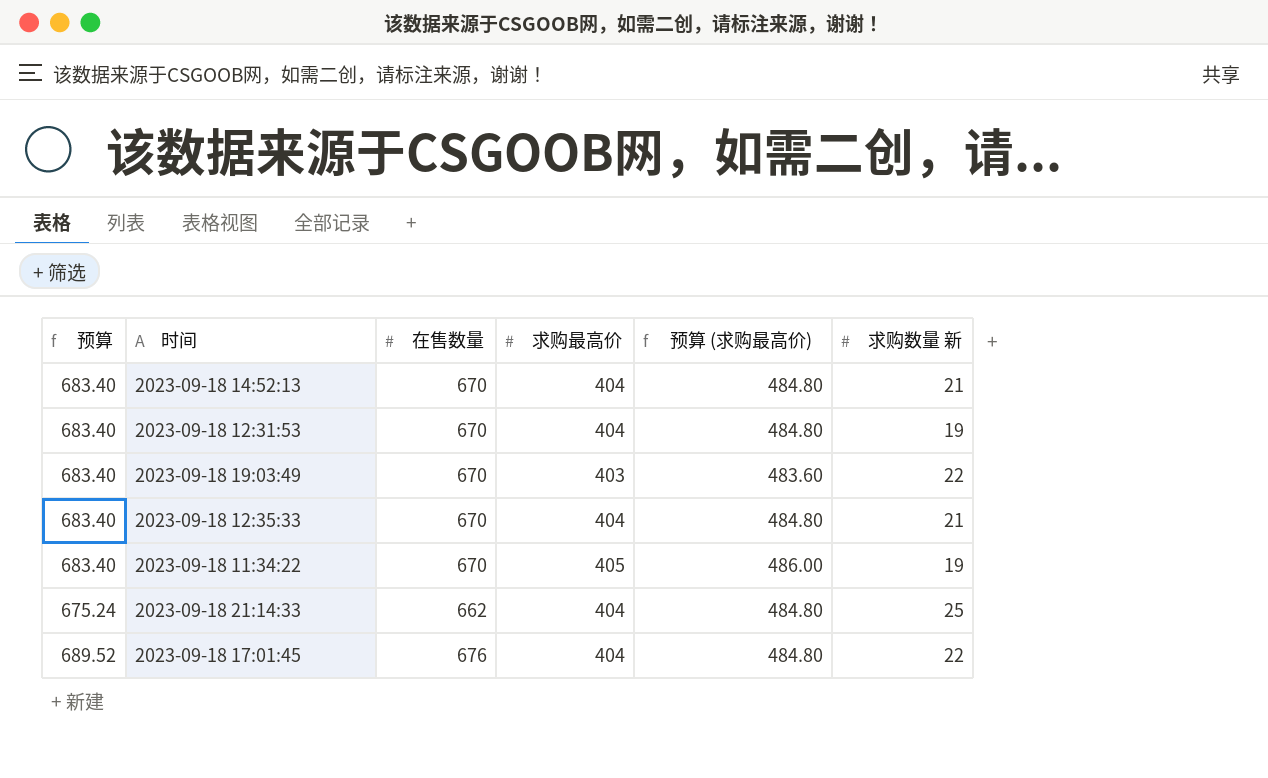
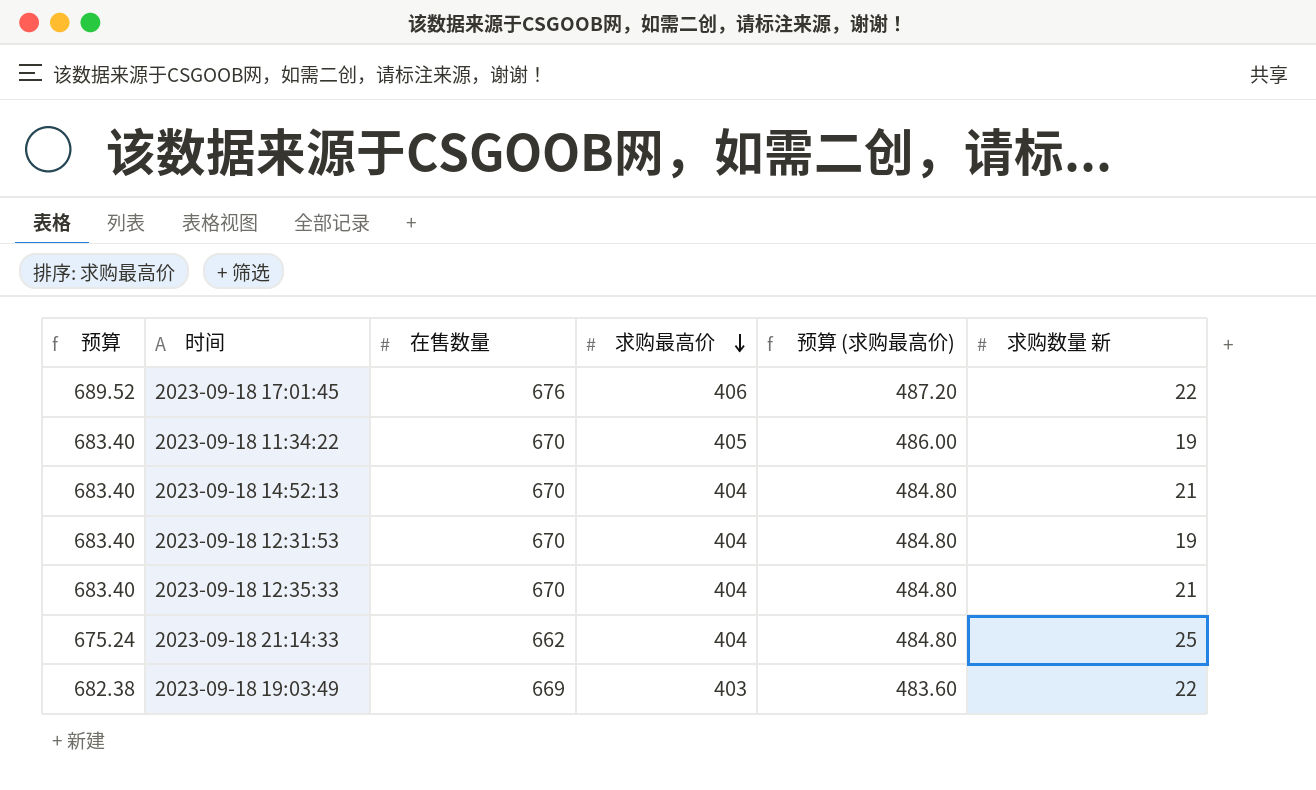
row order: none -> 求购最高价 descending
2023-09-18 17:01:45 | 求购最高价: 404 -> 406
2023-09-18 17:01:45 | 预算 (求购最高价): 484.80 -> 487.20
2023-09-18 19:03:49 | 预算: 683.40 -> 682.38
2023-09-18 19:03:49 | 在售数量: 670 -> 669

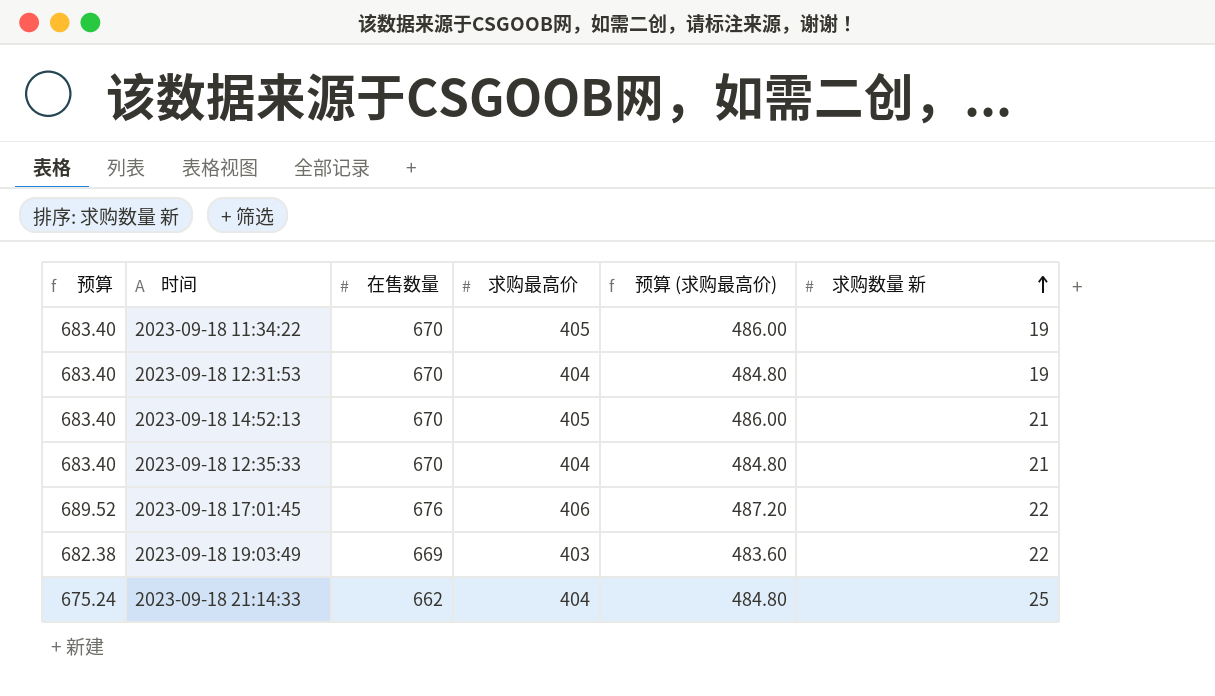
row order: 求购最高价 descending -> 求购数量 新 ascending
2023-09-18 14:52:13 | 求购最高价: 404 -> 405
2023-09-18 14:52:13 | 预算 (求购最高价): 484.80 -> 486.00

